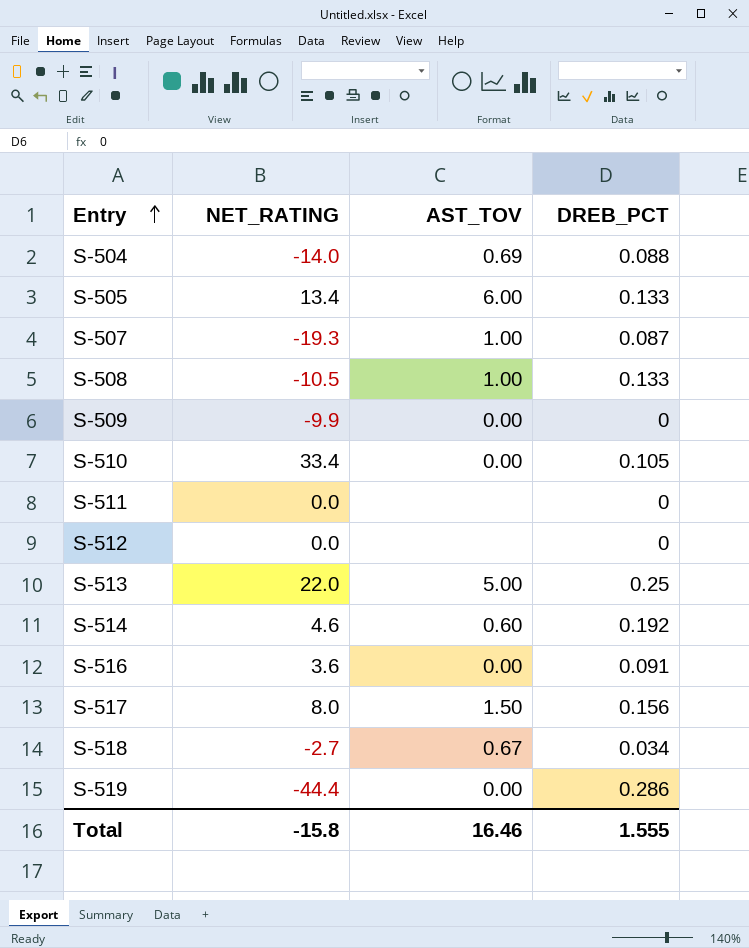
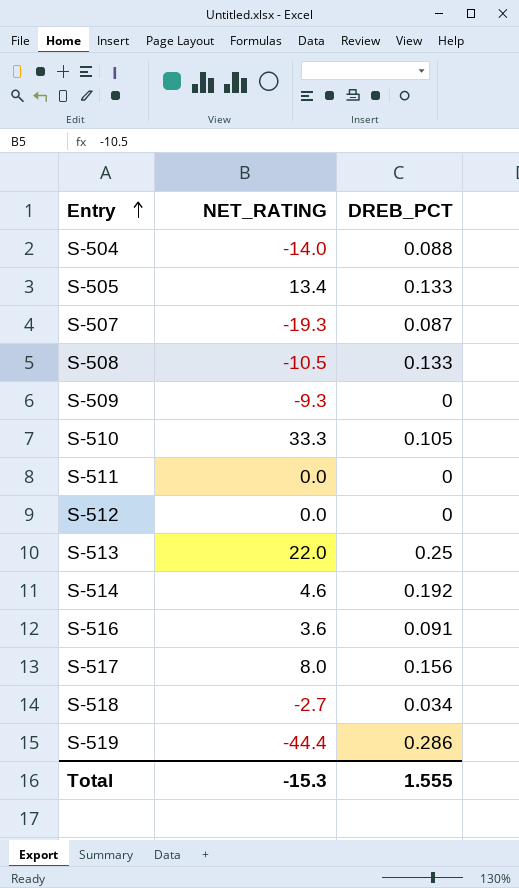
column AST_TOV | position: 3 -> none
S-509 | NET_RATING: -9.9 -> -9.3
S-510 | NET_RATING: 33.4 -> 33.3
Total | NET_RATING: -15.8 -> -15.3

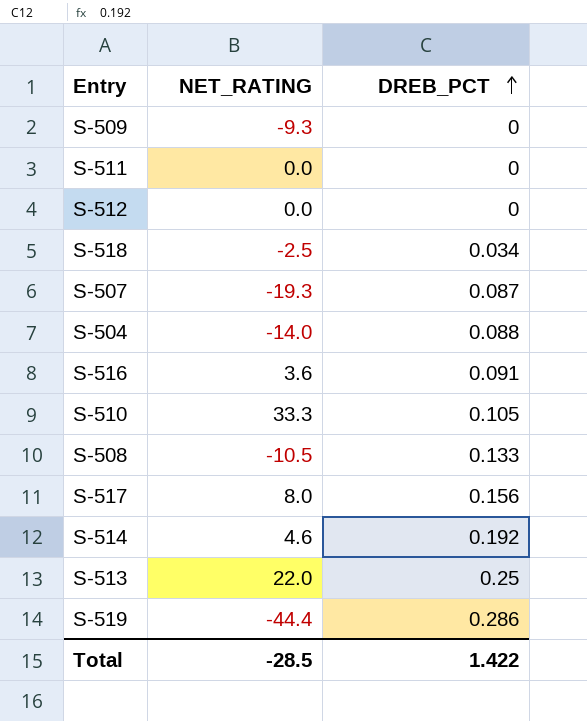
row order: Entry ascending -> DREB_PCT ascending
row S-505: 13.4 | 0.133 -> none
S-518 | NET_RATING: -2.7 -> -2.5
Total | NET_RATING: -15.3 -> -28.5
Total | DREB_PCT: 1.555 -> 1.422

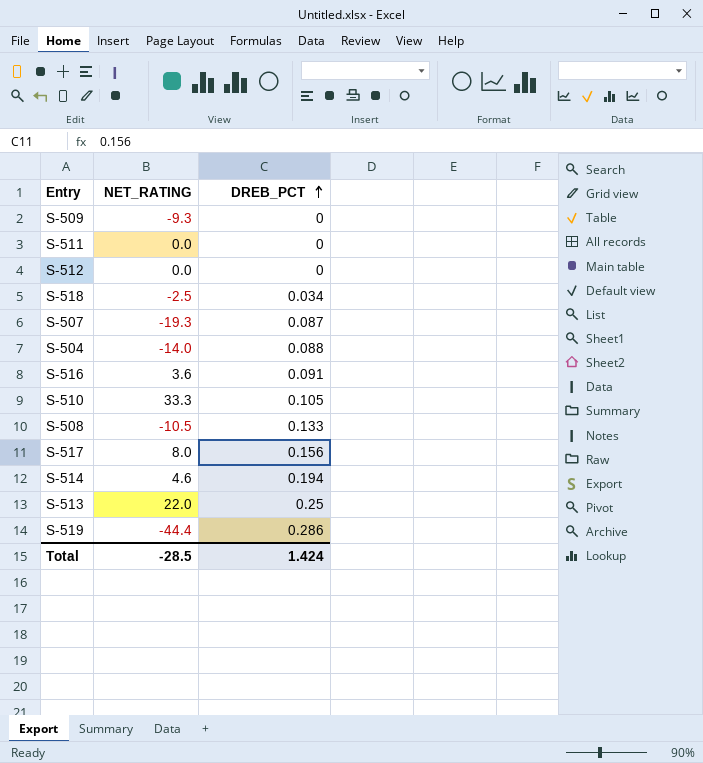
S-514 | DREB_PCT: 0.192 -> 0.194
Total | DREB_PCT: 1.422 -> 1.424

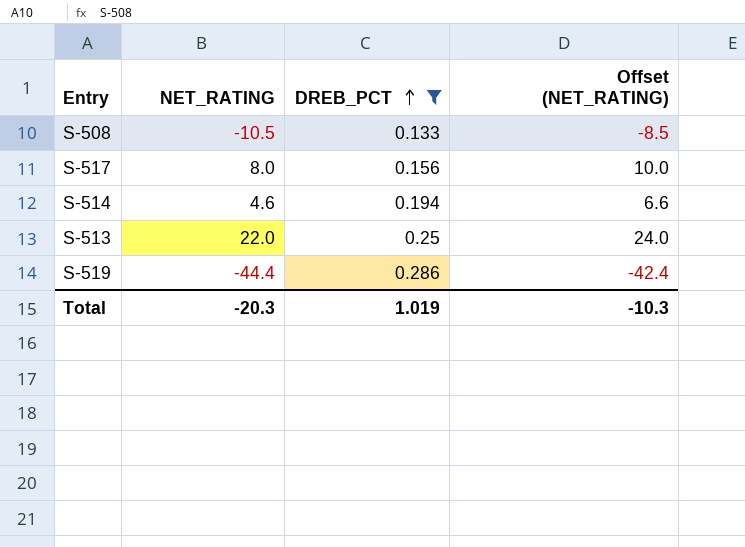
filter: none -> DREB_PCT >= 0.133
column Offset (NET_RATING) | formula: none -> [NET_RATING] + 2
Total | NET_RATING: -28.5 -> -20.3
Total | DREB_PCT: 1.424 -> 1.019

